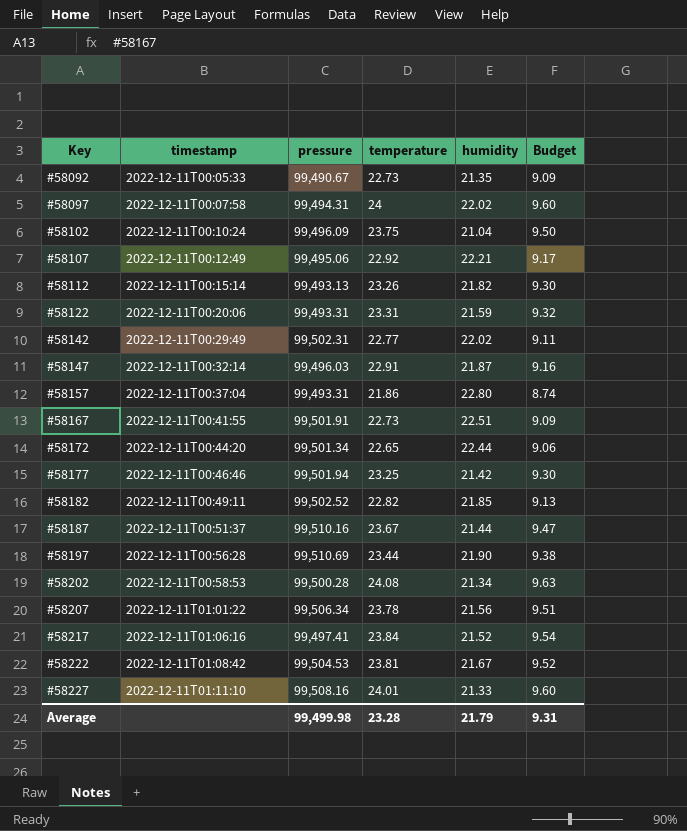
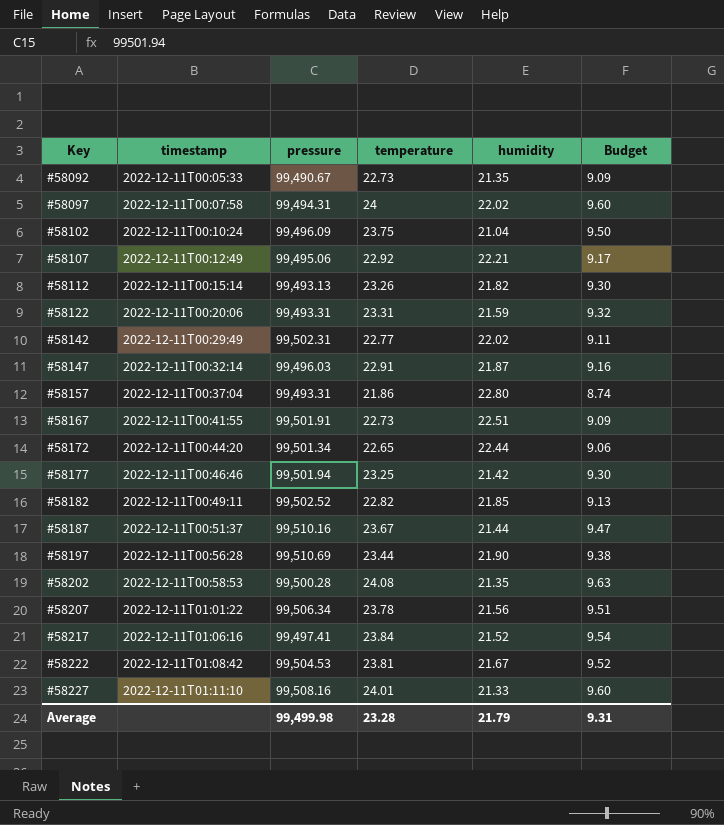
#58202 | humidity: 21.34 -> 21.35

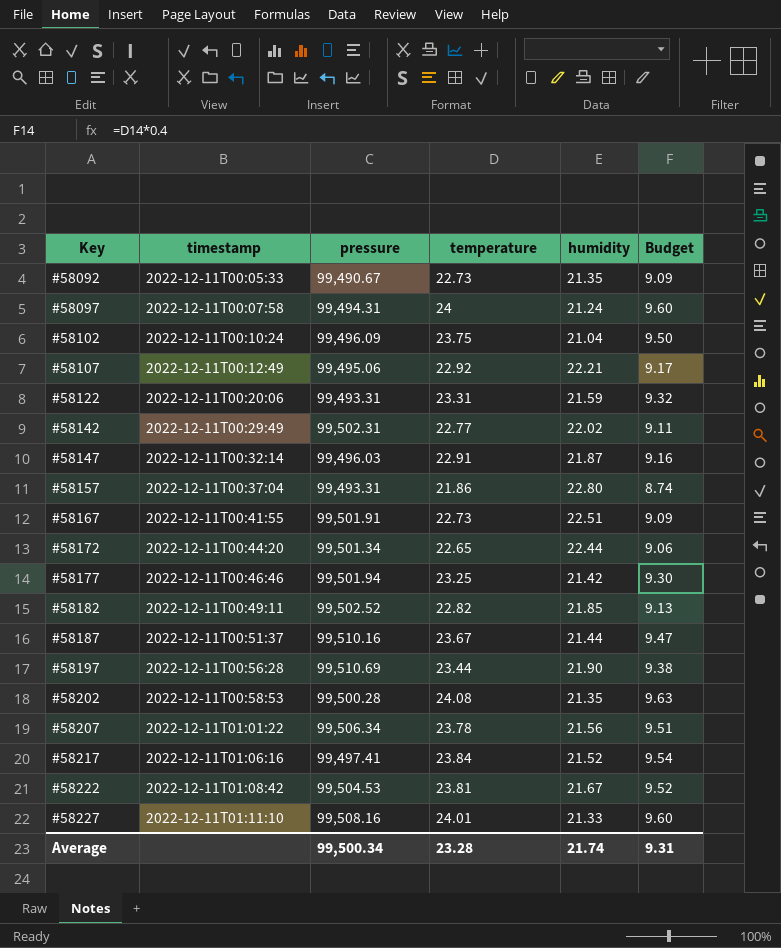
row #58112: 2022-12-11T00:15:14 | 99,493.13 | 23.26 | 21.82 | 9.30 -> none
#58097 | humidity: 22.02 -> 21.24
Average | pressure: 99,499.98 -> 99,500.34
Average | humidity: 21.79 -> 21.74

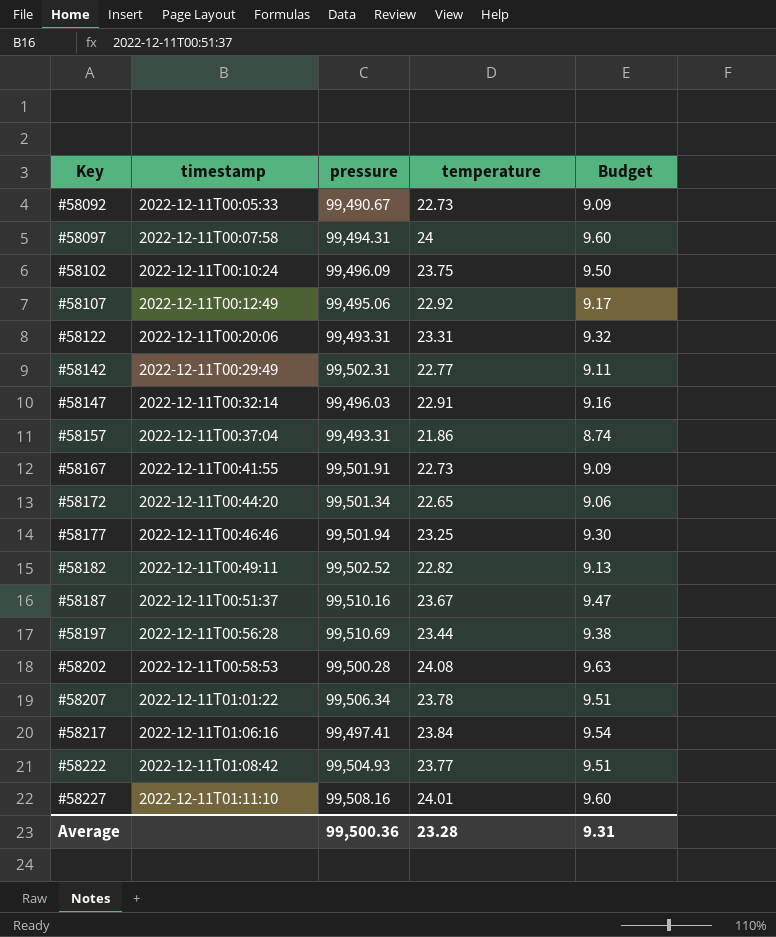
column humidity | position: 5 -> none
#58222 | pressure: 99,504.53 -> 99,504.93
#58222 | temperature: 23.81 -> 23.77
#58222 | Budget: 9.52 -> 9.51
Average | pressure: 99,500.34 -> 99,500.36

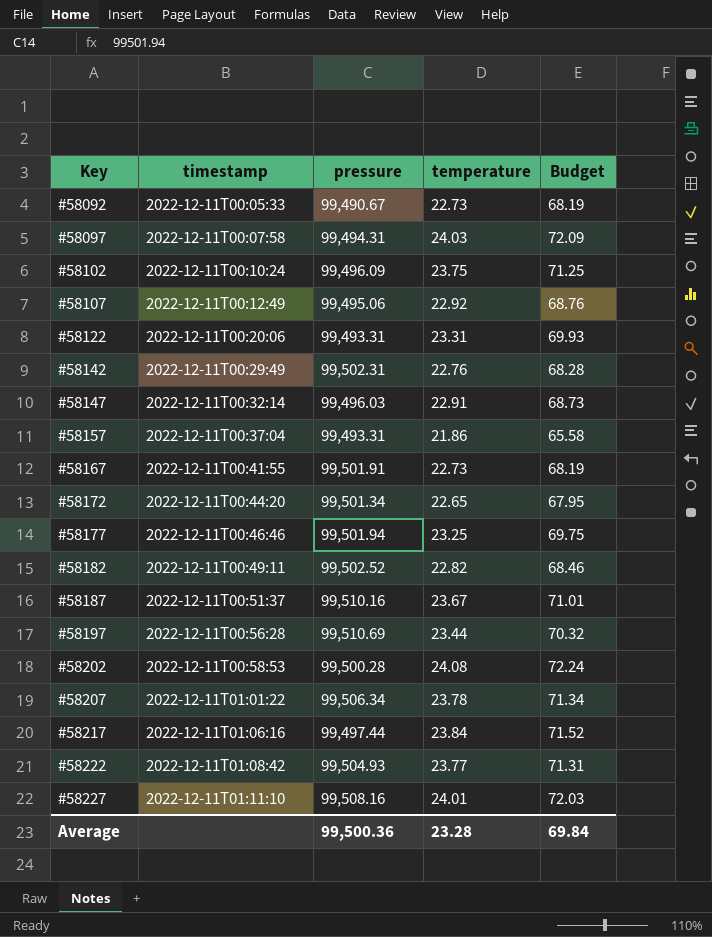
column Budget | formula: [temperature] * 0.4 -> [temperature] * 3
#58097 | temperature: 24 -> 24.03
#58142 | temperature: 22.77 -> 22.76
#58217 | pressure: 99,497.41 -> 99,497.44
Average | Budget: 9.31 -> 69.84

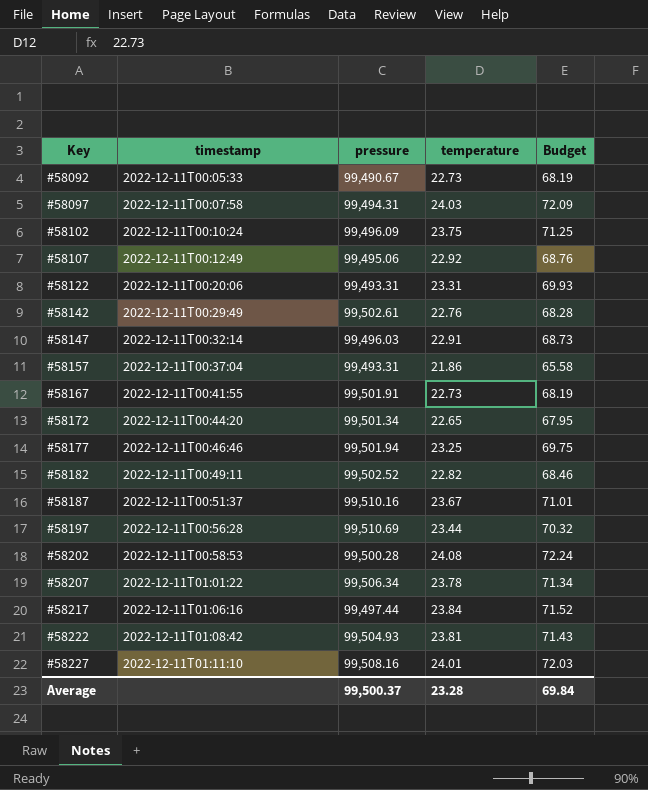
#58142 | pressure: 99,502.31 -> 99,502.61
#58222 | temperature: 23.77 -> 23.81
#58222 | Budget: 71.31 -> 71.43
Average | pressure: 99,500.36 -> 99,500.37

